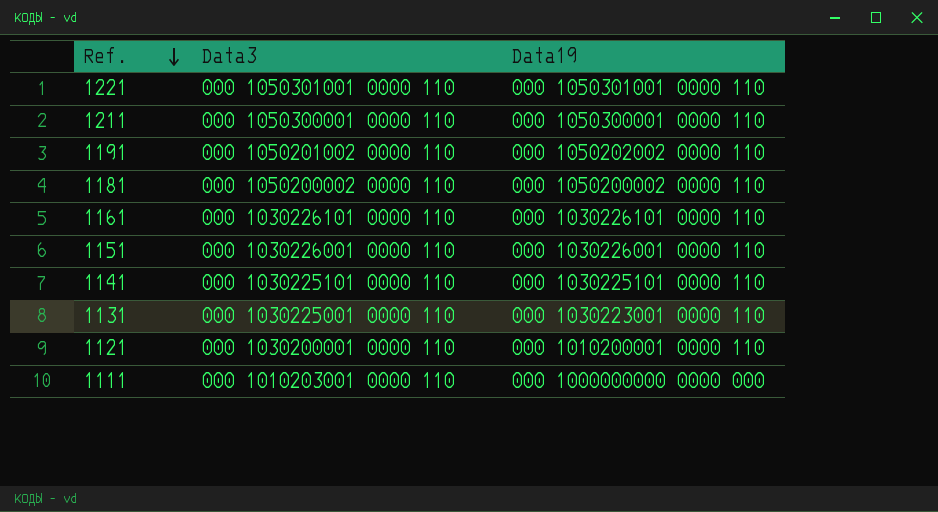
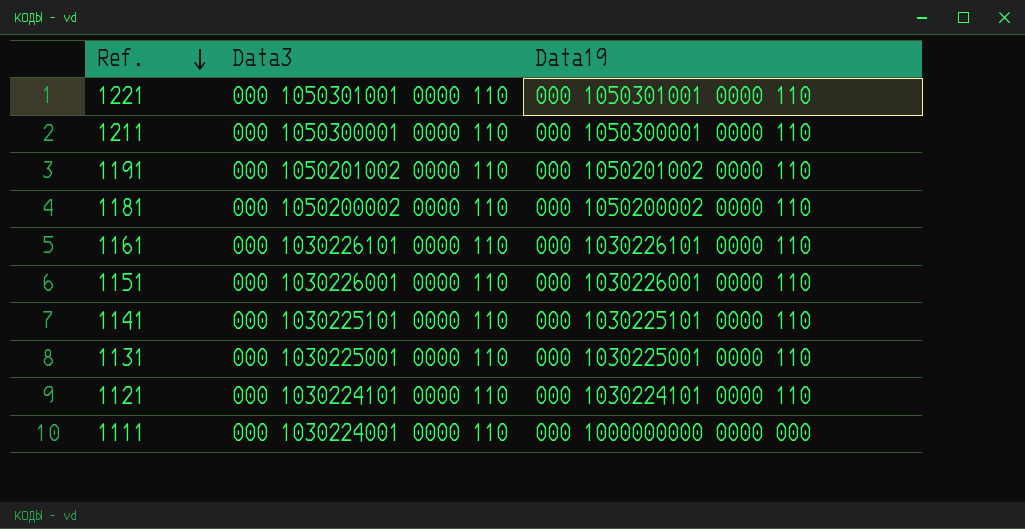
1191 | Data19: 000 1050202002 0000 110 -> 000 1050201002 0000 110
1131 | Data19: 000 1030223001 0000 110 -> 000 1030225001 0000 110
1121 | Data3: 000 1030200001 0000 110 -> 000 1030224101 0000 110
1121 | Data19: 000 1010200001 0000 110 -> 000 1030224101 0000 110
1111 | Data3: 000 1010203001 0000 110 -> 000 1030224001 0000 110

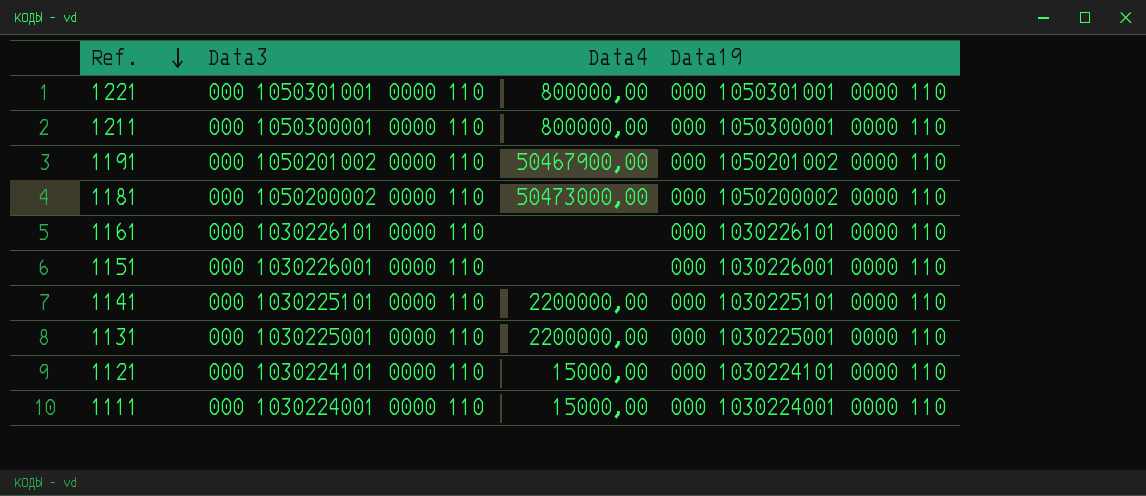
column Data4 | position: none -> 3
1111 | Data19: 000 1000000000 0000 000 -> 000 1030224001 0000 110

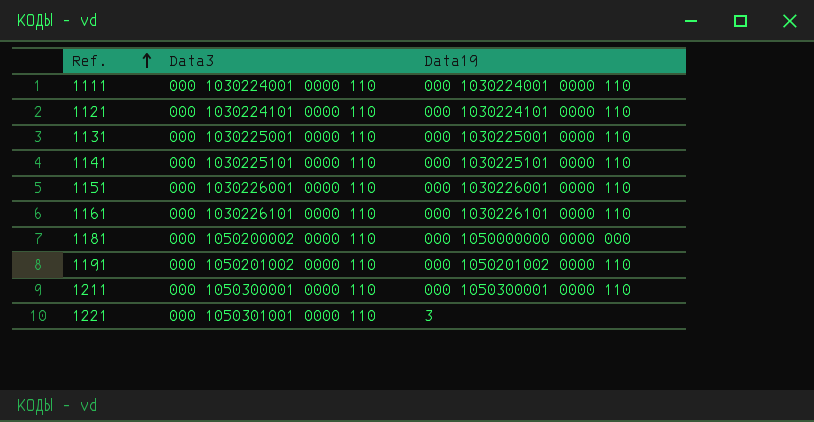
row order: Ref. descending -> Ref. ascending
column Data4 | position: 3 -> none
1181 | Data19: 000 1050200002 0000 110 -> 000 1050000000 0000 000
1221 | Data19: 000 1050301001 0000 110 -> 3

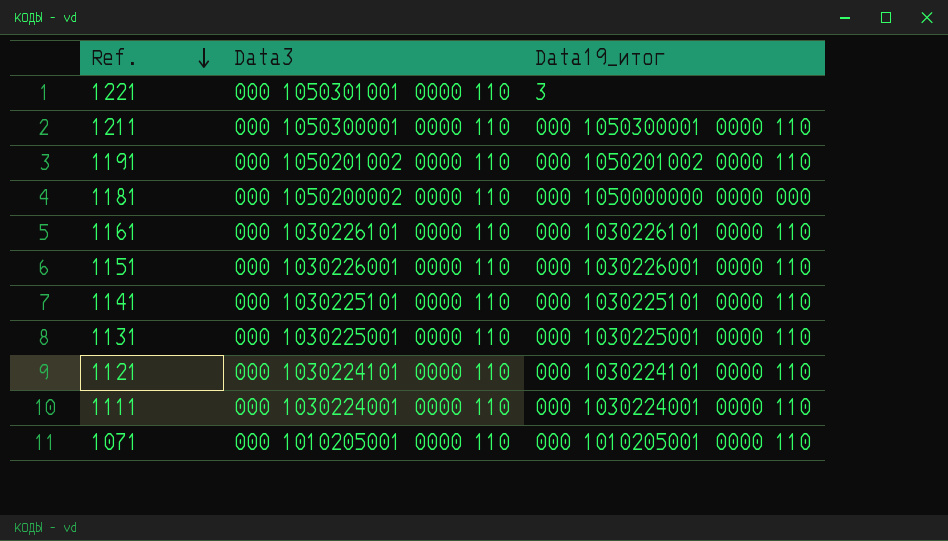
row order: Ref. ascending -> Ref. descending
column name: Data19 -> Data19_итог
row 1071: none -> 000 1010205001 0000 110 | 000 1010205001 0000 110

